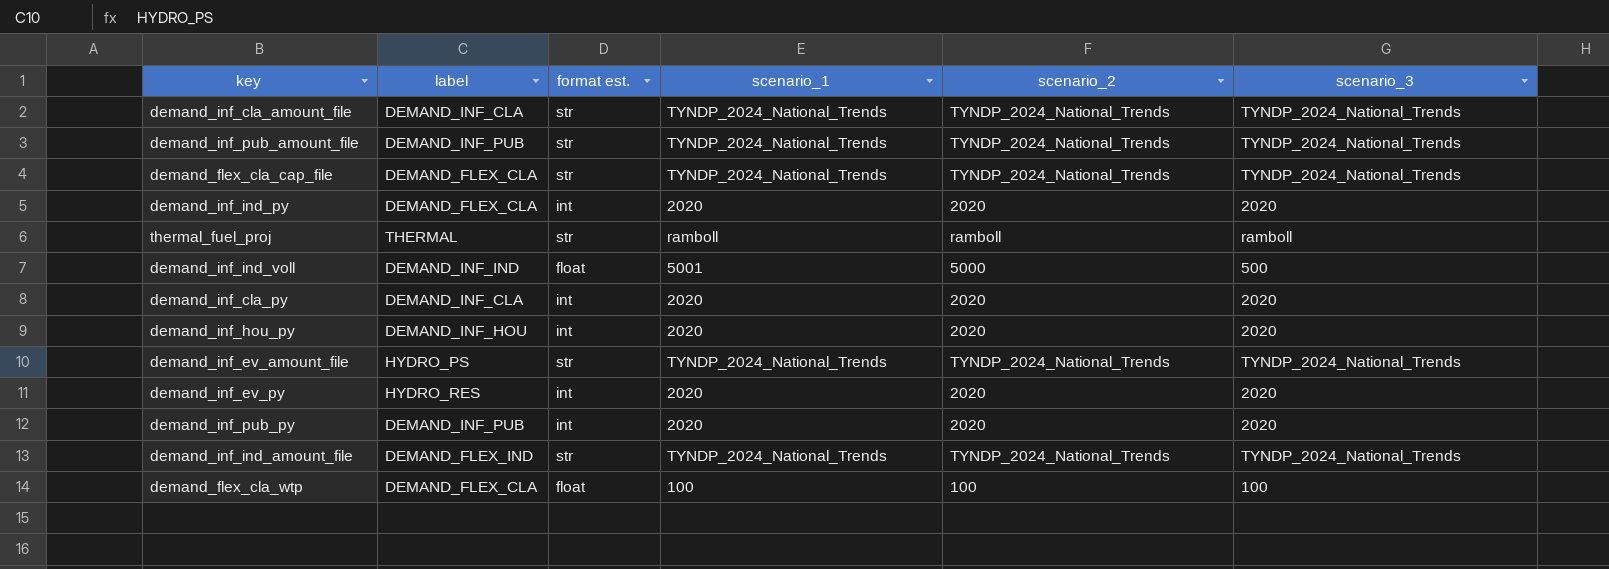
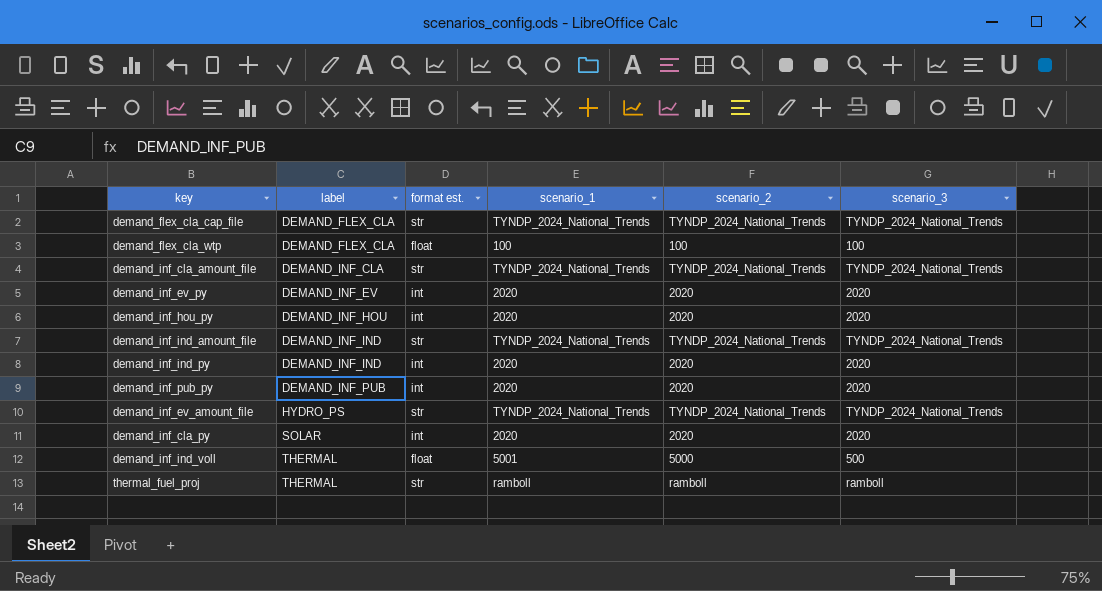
row order: none -> label ascending
row demand_inf_pub_amount_file: DEMAND_INF_PUB | str | TYNDP_2024_National_Trends | TYNDP_2024_National_Trends | TYNDP_2024_National_Trends -> none
demand_inf_ev_py | label: HYDRO_RES -> DEMAND_INF_EV
demand_inf_ind_amount_file | label: DEMAND_FLEX_IND -> DEMAND_INF_IND
demand_inf_ind_py | label: DEMAND_FLEX_CLA -> DEMAND_INF_IND
demand_inf_cla_py | label: DEMAND_INF_CLA -> SOLAR
demand_inf_ind_voll | label: DEMAND_INF_IND -> THERMAL

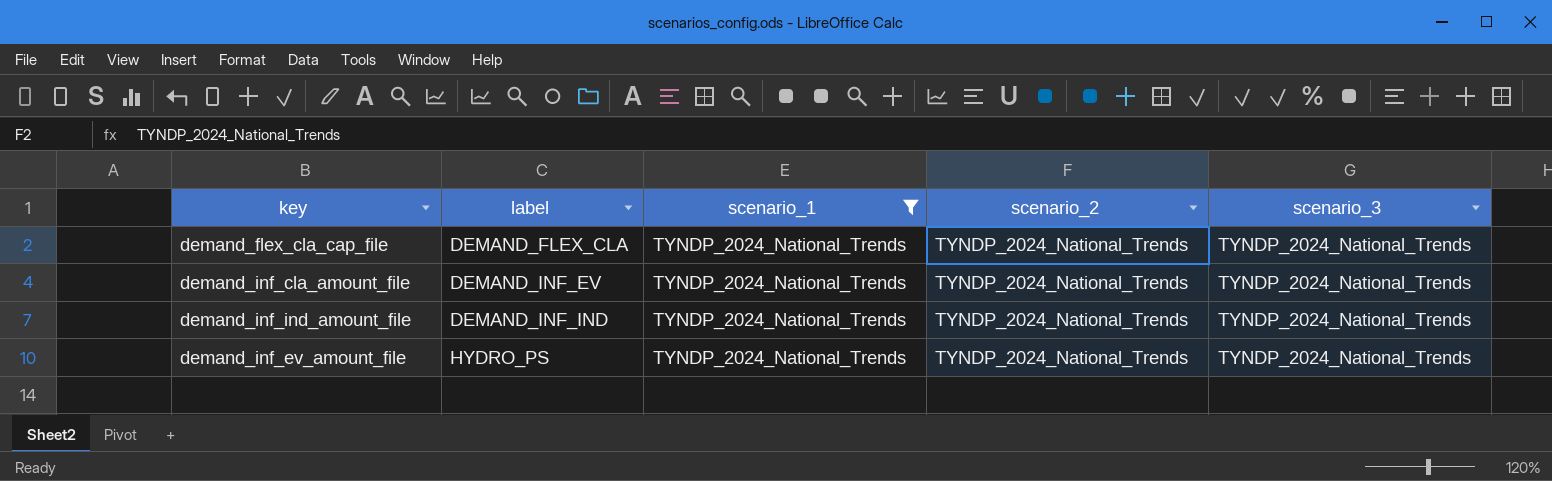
filter: none -> scenario_1 = TYNDP_2024_National_Trends
column format est. | position: 3 -> none
demand_inf_cla_amount_file | label: DEMAND_INF_CLA -> DEMAND_INF_EV

